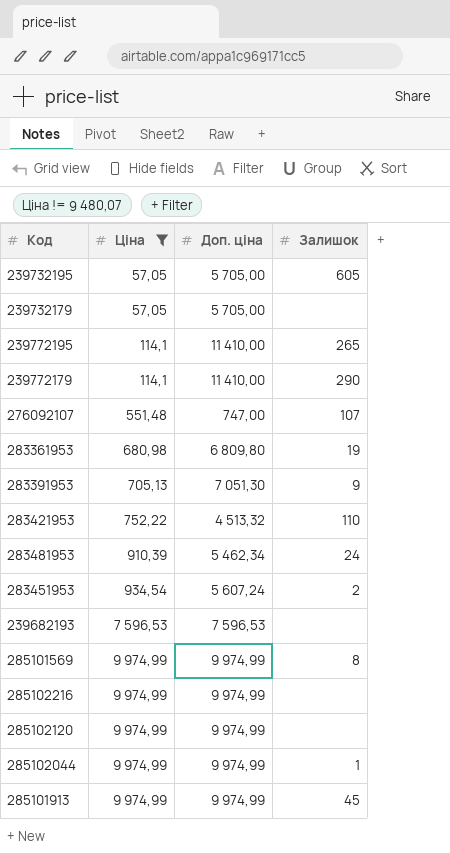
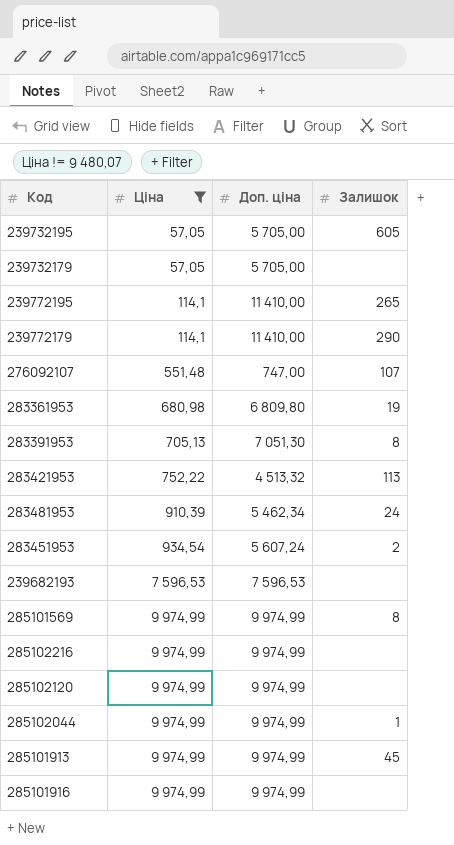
283391953 | Залишок: 9 -> 8
283421953 | Залишок: 110 -> 113
row 285101916: none -> 9 974,99 | 9 974,99 | none

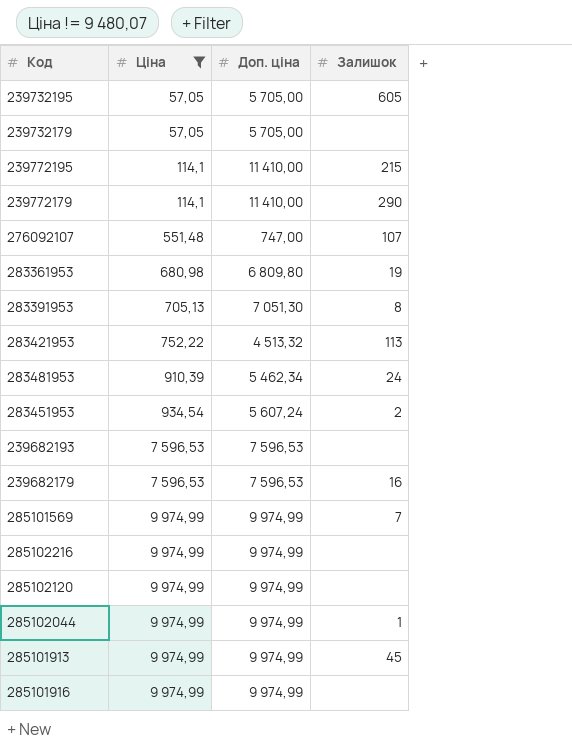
239772195 | Залишок: 265 -> 215
row 239682179: none -> 7 596,53 | 7 596,53 | 16
285101569 | Залишок: 8 -> 7

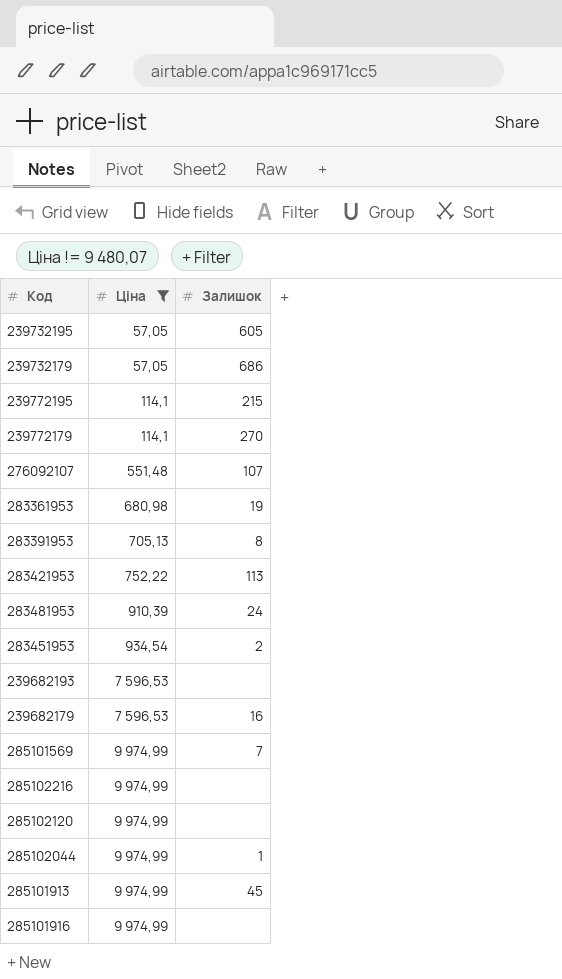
column Доп. ціна | position: 3 -> none
239732179 | Залишок: none -> 686
239772179 | Залишок: 290 -> 270

